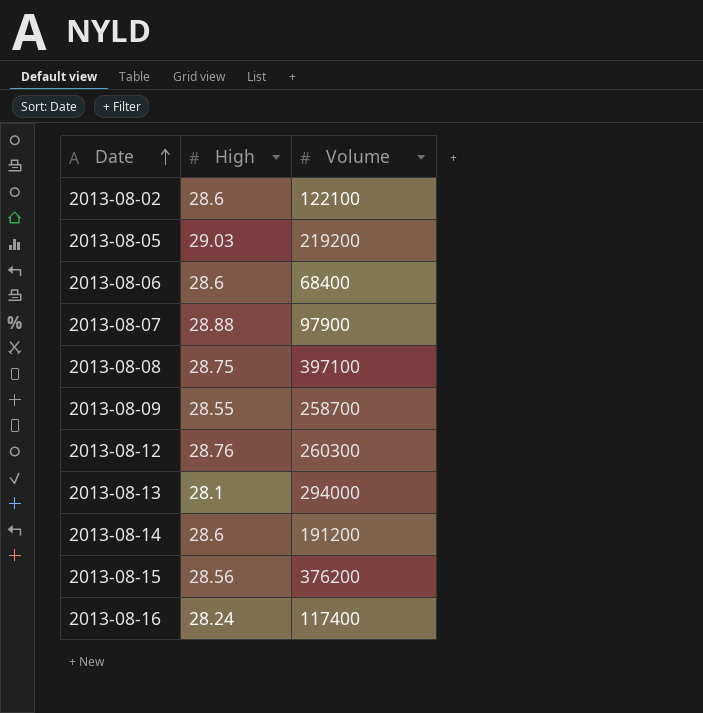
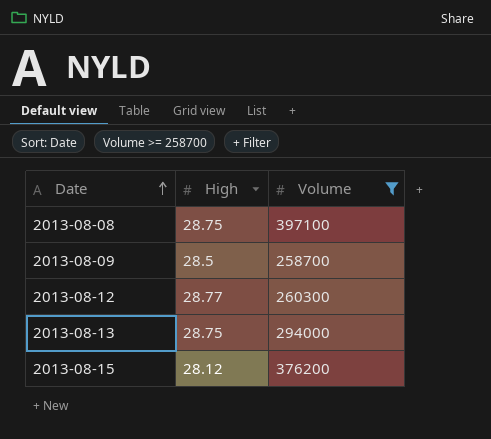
filter: none -> Volume >= 258700
2013-08-09 | High: 28.55 -> 28.5
2013-08-12 | High: 28.76 -> 28.77
2013-08-13 | High: 28.1 -> 28.75
2013-08-15 | High: 28.56 -> 28.12

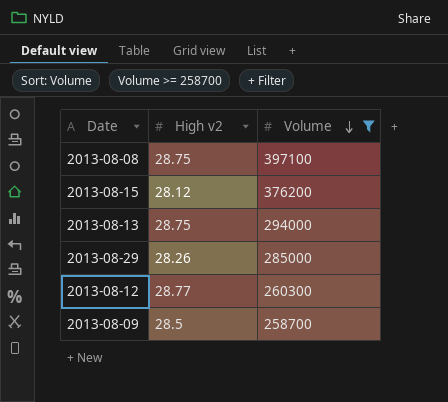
row order: Date ascending -> Volume descending
column name: High -> High v2
row 2013-08-29: none -> 28.26 | 285000

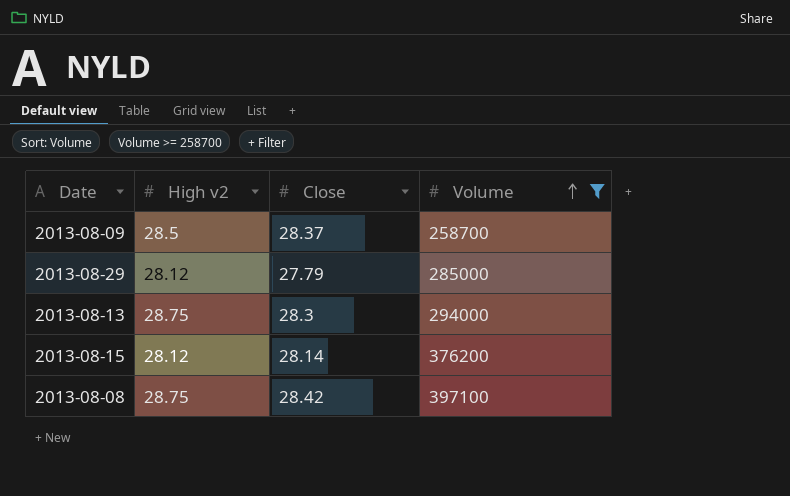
row order: Volume descending -> Volume ascending
column Close | position: none -> 3
row 2013-08-12: 28.77 | 260300 -> none
2013-08-29 | High v2: 28.26 -> 28.12

